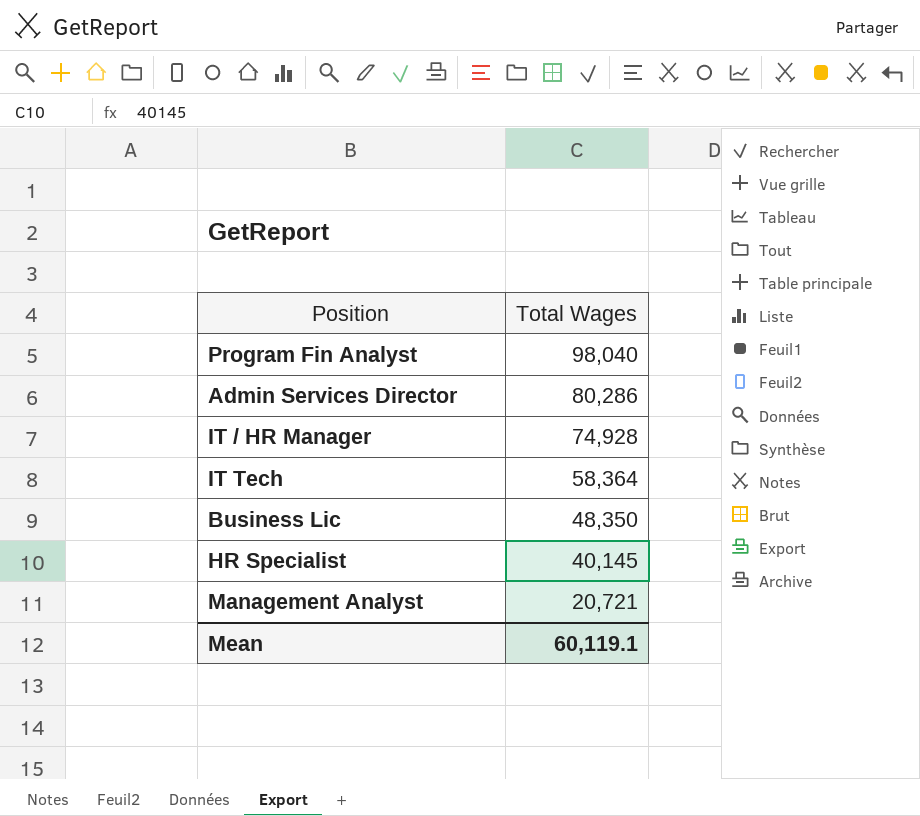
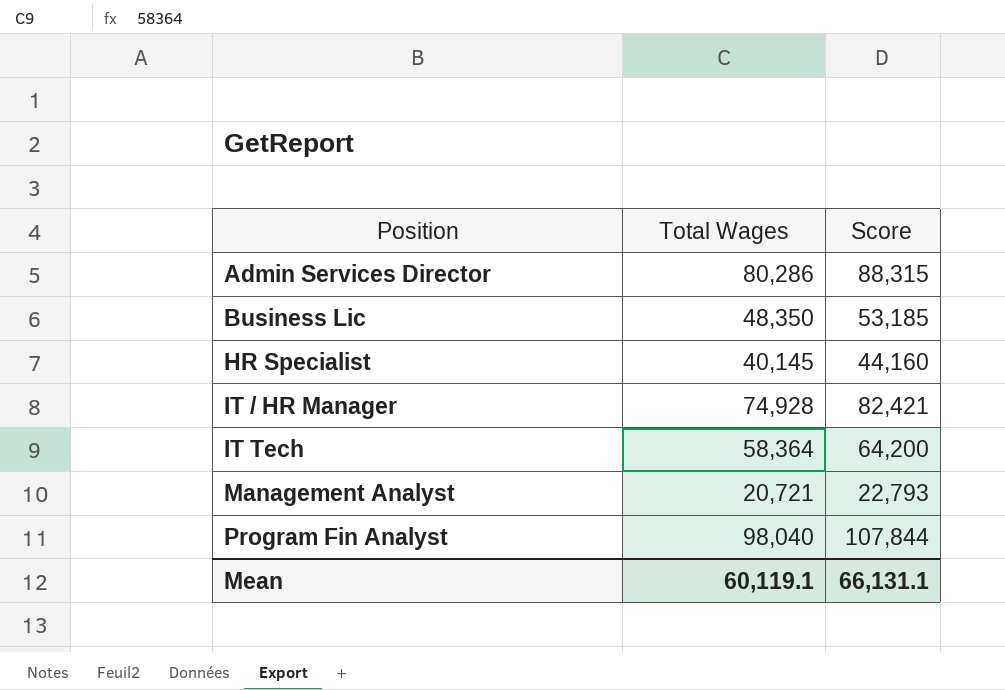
row order: Total Wages descending -> Position ascending
column Score | formula: none -> [Total Wages] * 1.1

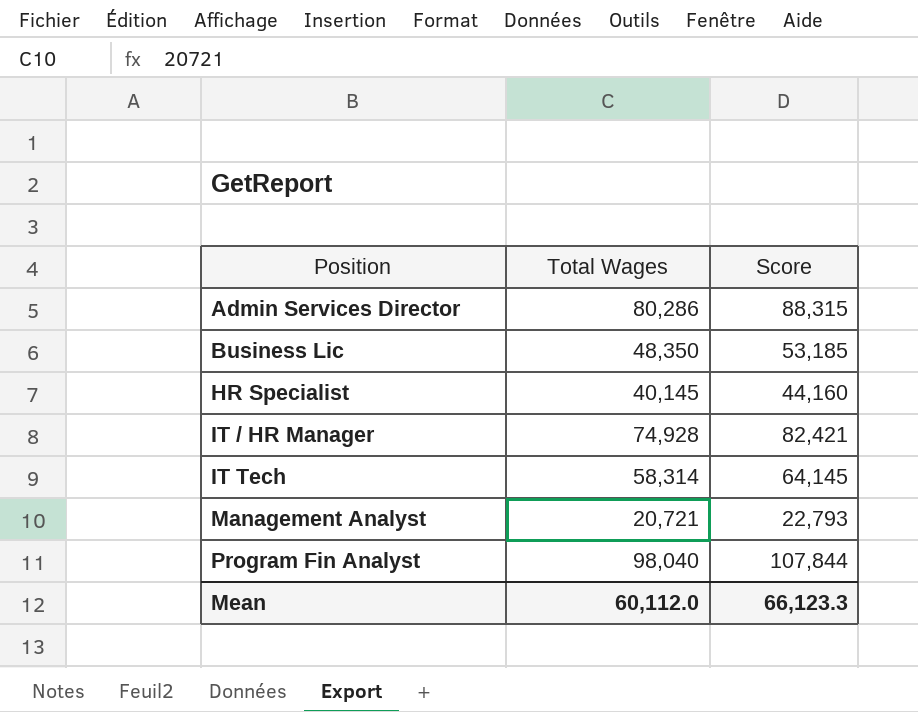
IT Tech | Total Wages: 58,364 -> 58,314
IT Tech | Score: 64,200 -> 64,145
Mean | Total Wages: 60,119.1 -> 60,112.0
Mean | Score: 66,131.1 -> 66,123.3

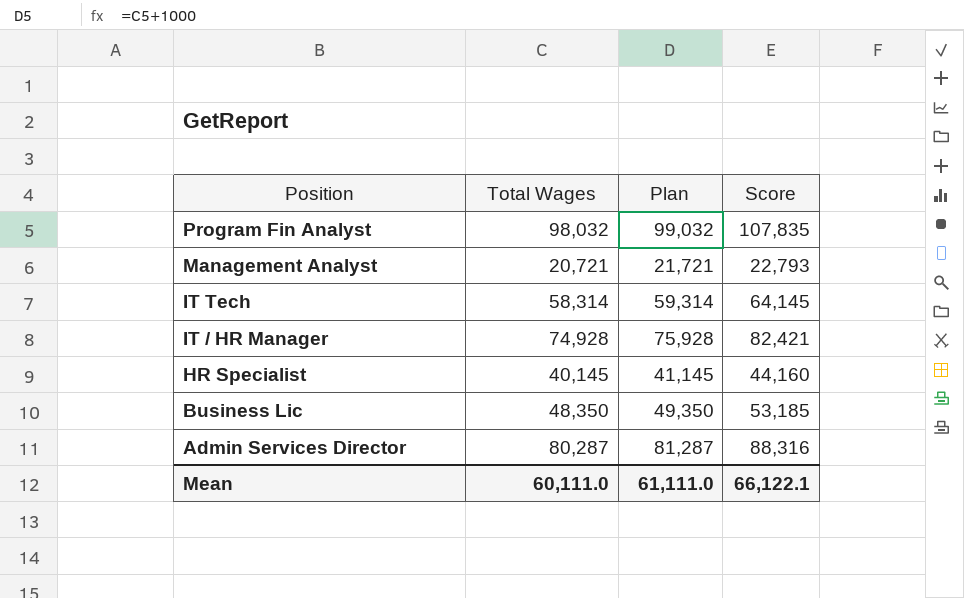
row order: Position ascending -> Position descending
column Plan | formula: none -> [Total Wages] + 1000
Program Fin Analyst | Total Wages: 98,040 -> 98,032
Program Fin Analyst | Score: 107,844 -> 107,835
Admin Services Director | Total Wages: 80,286 -> 80,287
Admin Services Director | Score: 88,315 -> 88,316
Mean | Total Wages: 60,112.0 -> 60,111.0
Mean | Score: 66,123.3 -> 66,122.1

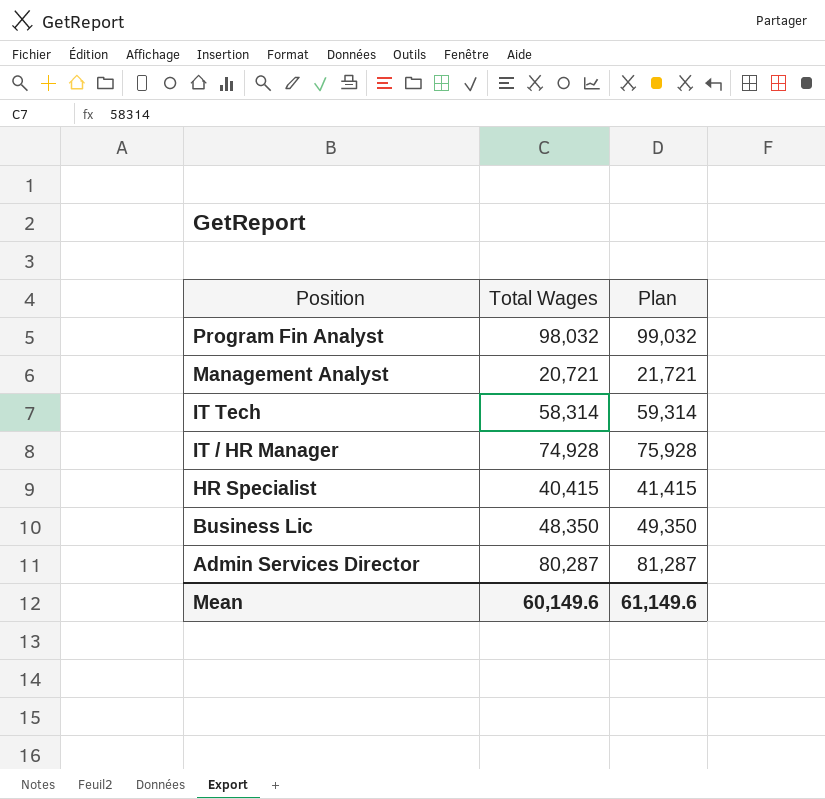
column Score | formula: [Total Wages] * 1.1 -> none
HR Specialist | Total Wages: 40,145 -> 40,415
HR Specialist | Plan: 41,145 -> 41,415
Mean | Total Wages: 60,111.0 -> 60,149.6
Mean | Plan: 61,111.0 -> 61,149.6

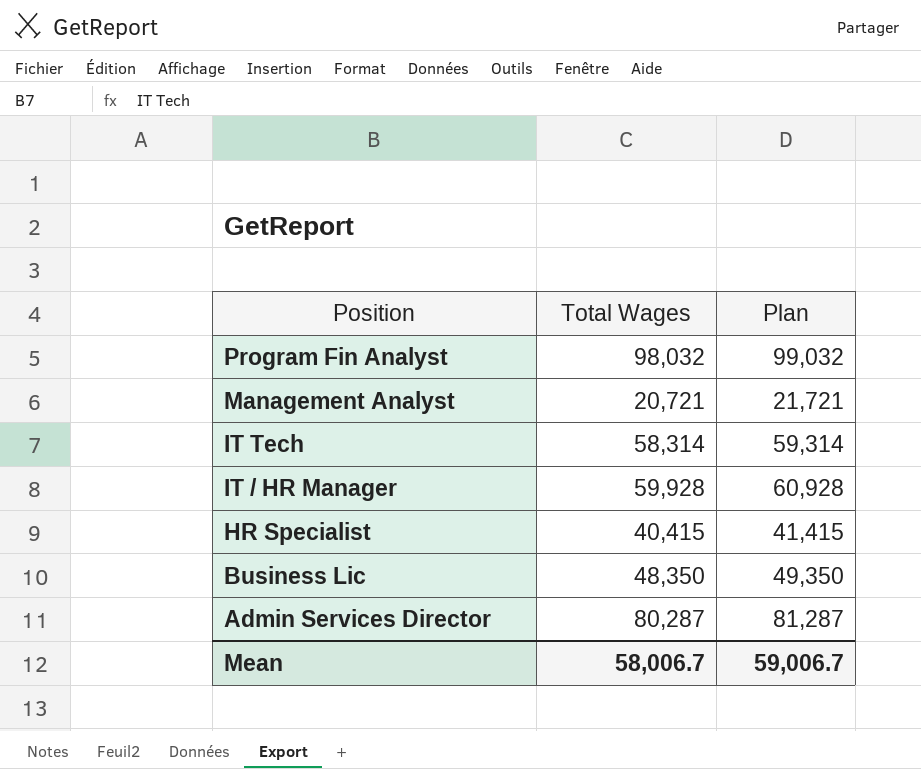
IT / HR Manager | Total Wages: 74,928 -> 59,928
IT / HR Manager | Plan: 75,928 -> 60,928
Mean | Total Wages: 60,149.6 -> 58,006.7
Mean | Plan: 61,149.6 -> 59,006.7

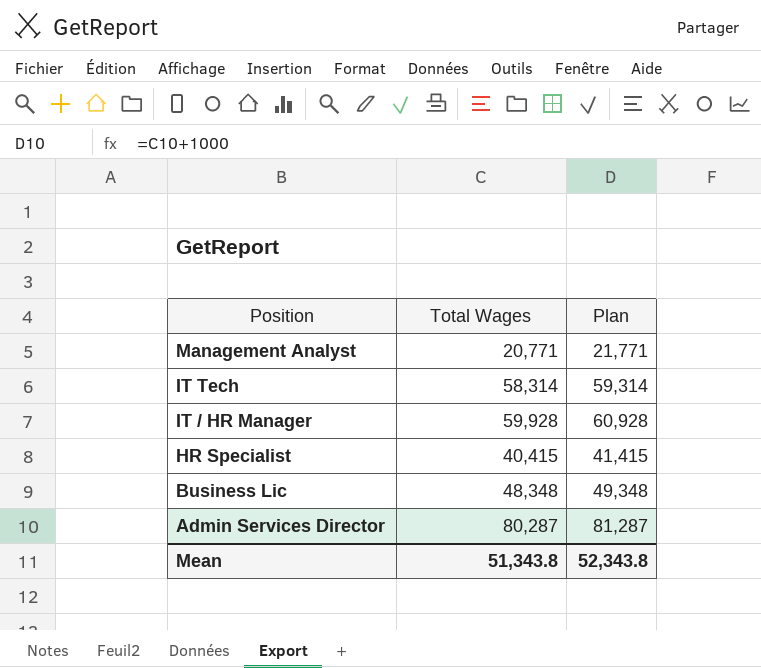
row Program Fin Analyst: 98,032 | 99,032 -> none
Management Analyst | Total Wages: 20,721 -> 20,771
Management Analyst | Plan: 21,721 -> 21,771
Business Lic | Total Wages: 48,350 -> 48,348
Business Lic | Plan: 49,350 -> 49,348
Mean | Total Wages: 58,006.7 -> 51,343.8
Mean | Plan: 59,006.7 -> 52,343.8

